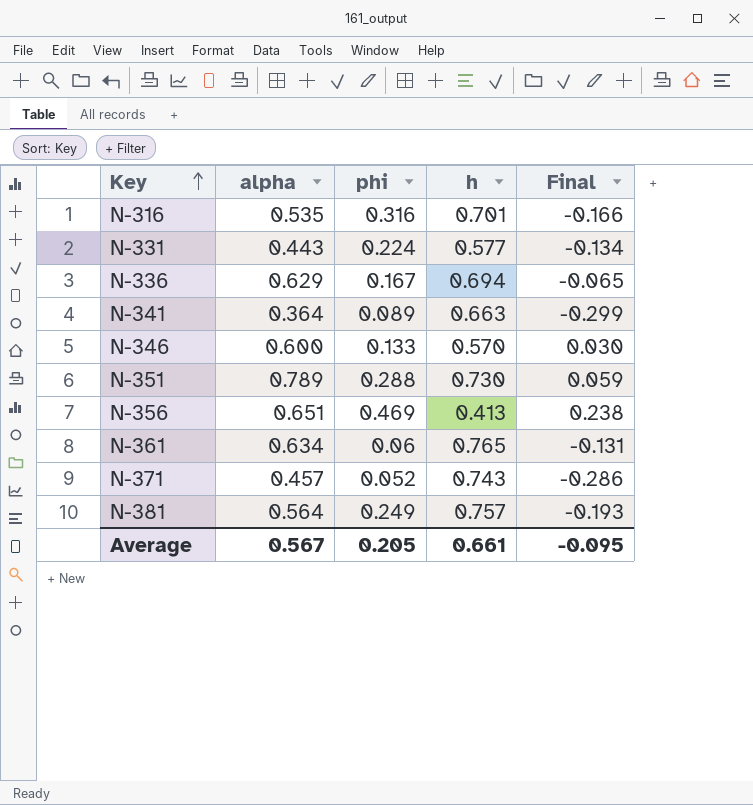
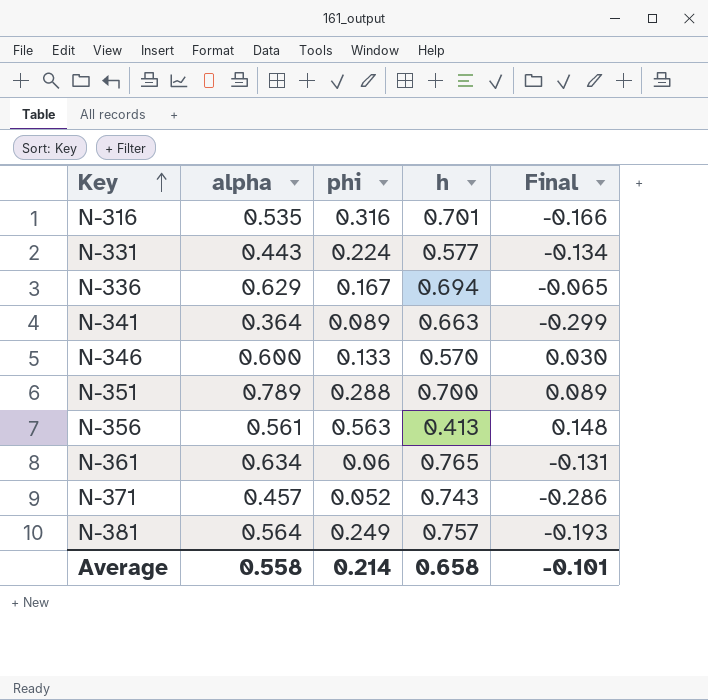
N-351 | h: 0.730 -> 0.700
N-351 | Final: 0.059 -> 0.089
N-356 | alpha: 0.651 -> 0.561
N-356 | phi: 0.469 -> 0.563
N-356 | Final: 0.238 -> 0.148
Average | alpha: 0.567 -> 0.558
Average | phi: 0.205 -> 0.214
Average | h: 0.661 -> 0.658
Average | Final: -0.095 -> -0.101

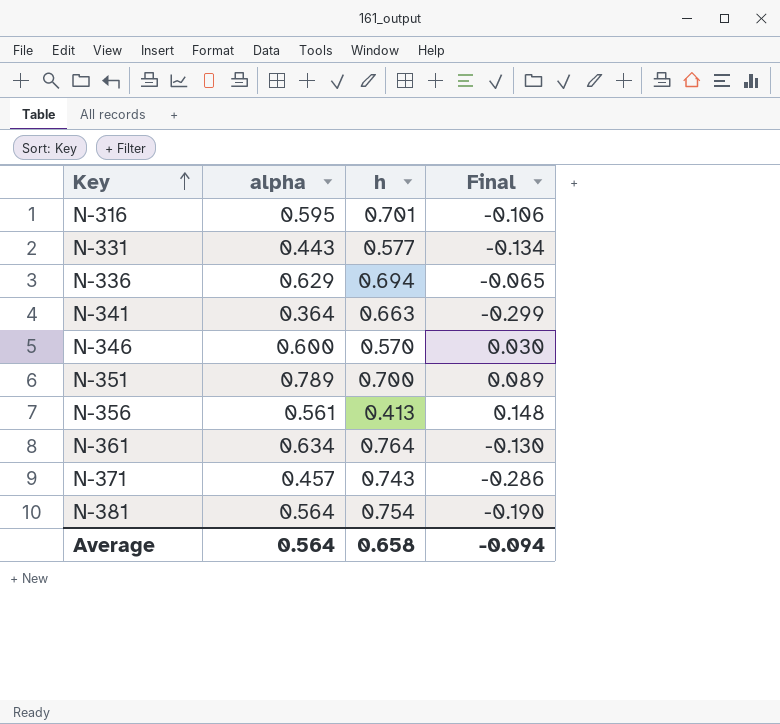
column phi | position: 3 -> none
N-316 | alpha: 0.535 -> 0.595
N-316 | Final: -0.166 -> -0.106
N-361 | h: 0.765 -> 0.764
N-361 | Final: -0.131 -> -0.130
N-381 | h: 0.757 -> 0.754
N-381 | Final: -0.193 -> -0.190
Average | alpha: 0.558 -> 0.564
Average | Final: -0.101 -> -0.094

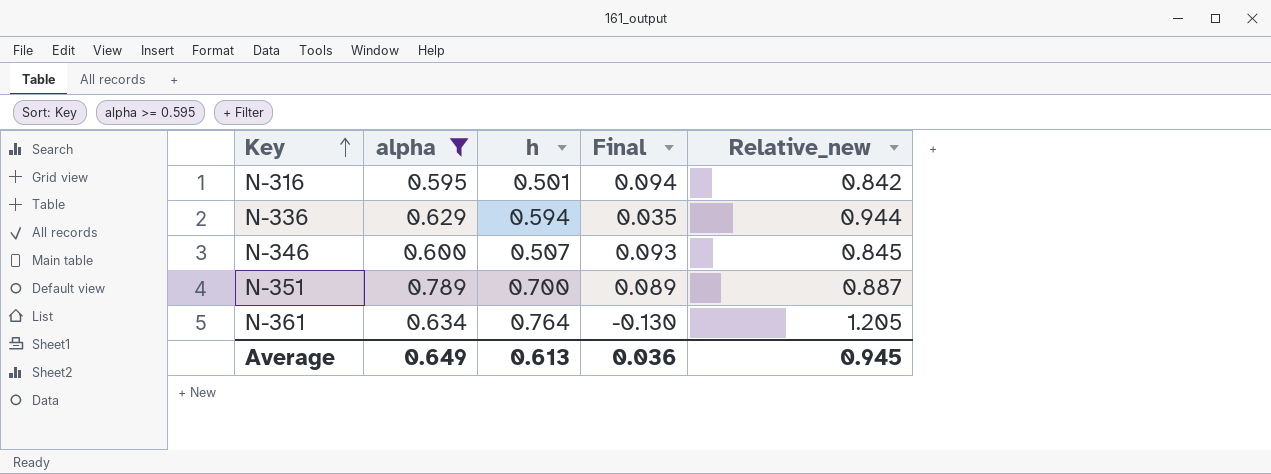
filter: none -> alpha >= 0.595
column Relative_new | formula: none -> [h] / [alpha]
N-316 | h: 0.701 -> 0.501
N-316 | Final: -0.106 -> 0.094
N-336 | h: 0.694 -> 0.594
N-336 | Final: -0.065 -> 0.035
N-346 | h: 0.570 -> 0.507
N-346 | Final: 0.030 -> 0.093
Average | alpha: 0.564 -> 0.649
Average | h: 0.658 -> 0.613
Average | Final: -0.094 -> 0.036

